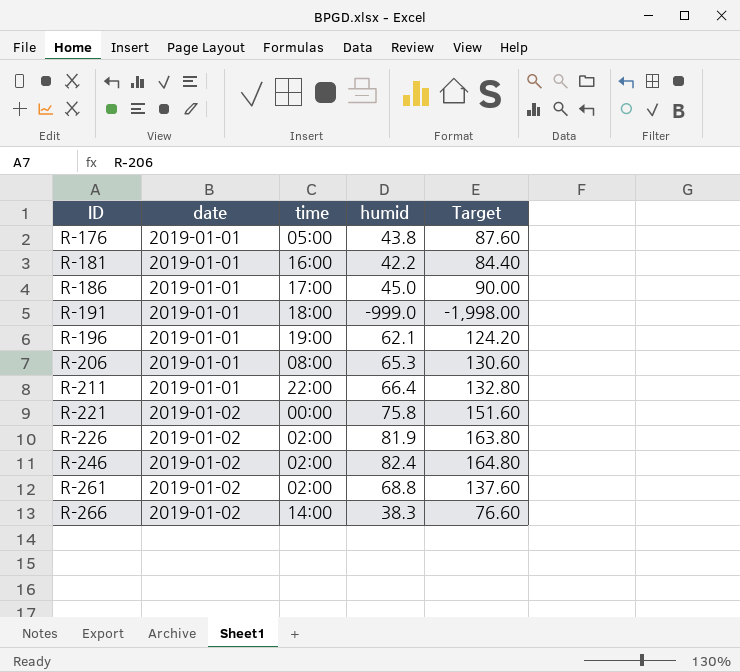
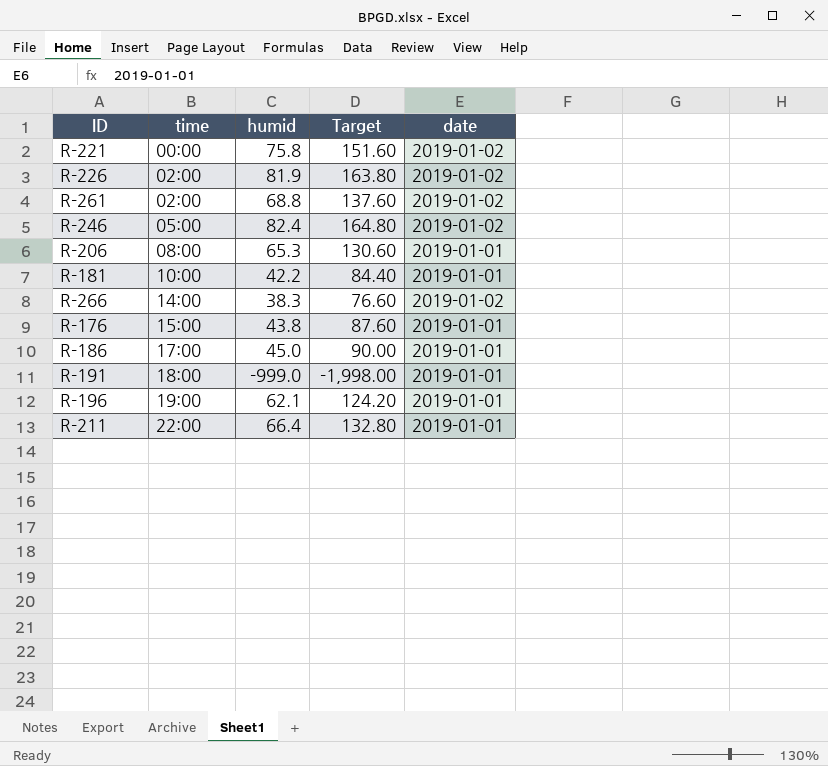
row order: ID ascending -> time ascending
column date | position: 2 -> 5
R-246 | time: 02:00 -> 05:00
R-181 | time: 16:00 -> 10:00
R-176 | time: 05:00 -> 15:00

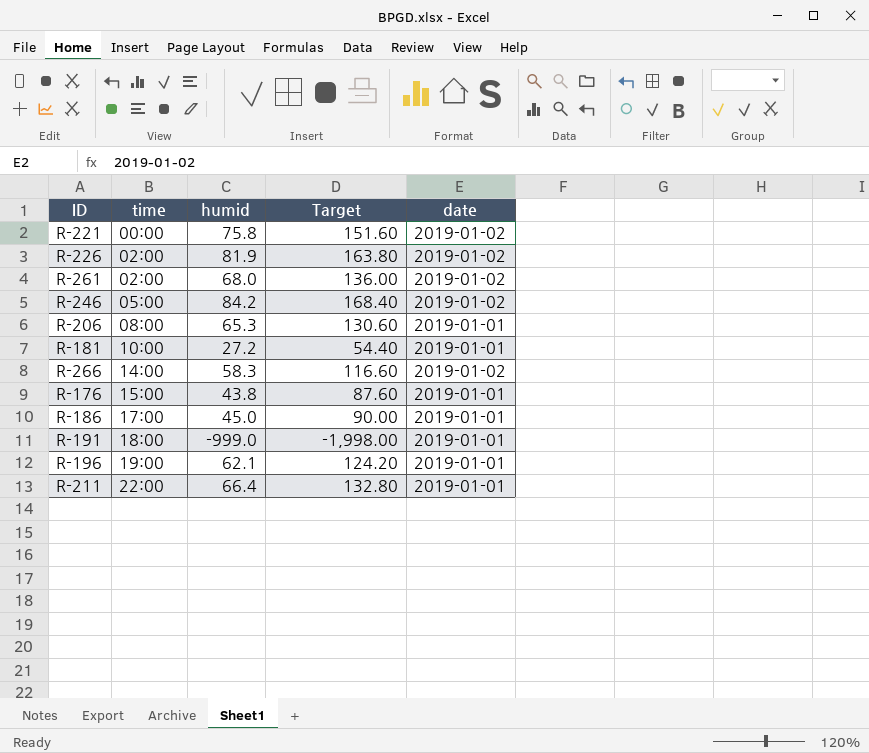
R-261 | humid: 68.8 -> 68.0
R-261 | Target: 137.60 -> 136.00
R-246 | humid: 82.4 -> 84.2
R-246 | Target: 164.80 -> 168.40
R-181 | humid: 42.2 -> 27.2
R-181 | Target: 84.40 -> 54.40
R-266 | humid: 38.3 -> 58.3
R-266 | Target: 76.60 -> 116.60

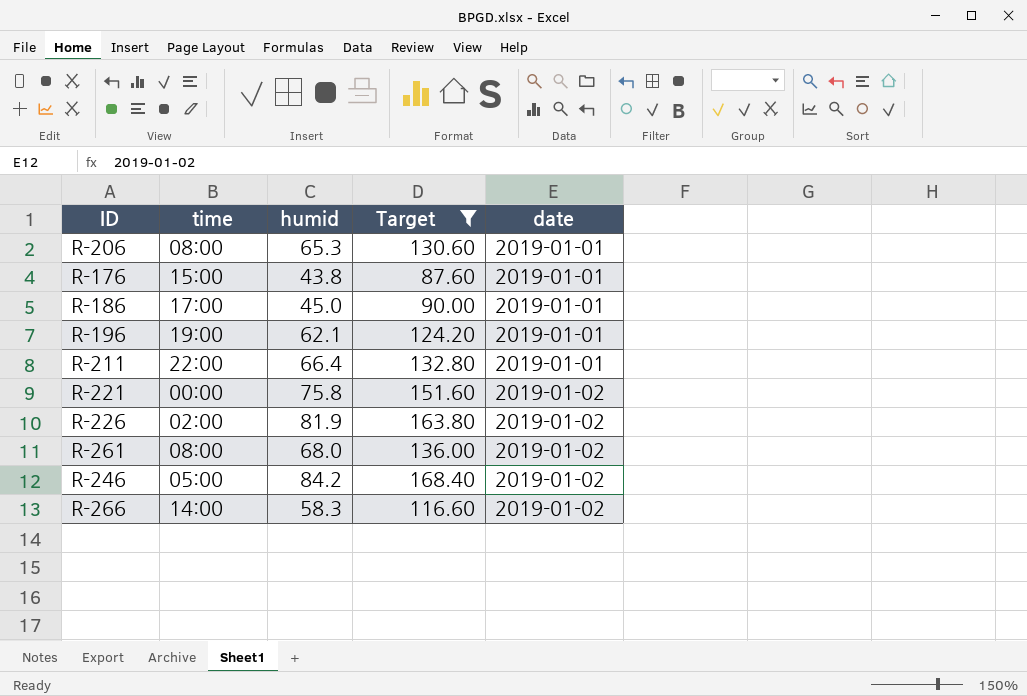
filter: none -> Target >= 87.60
row order: time ascending -> date ascending
R-261 | time: 02:00 -> 08:00

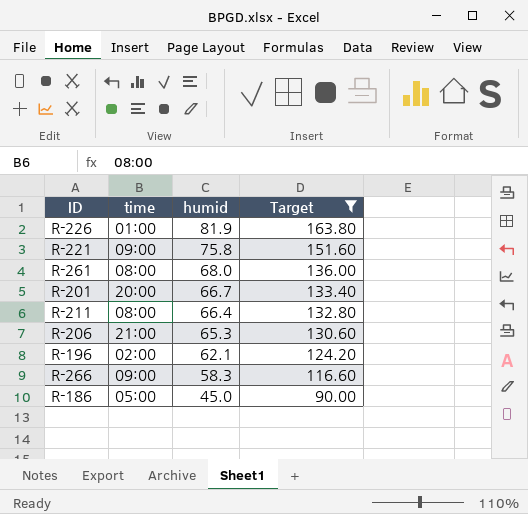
row order: date ascending -> humid descending
column date | position: 5 -> none
row R-176: 15:00 | 43.8 | 87.60 | 2019-01-01 -> none
row R-246: 05:00 | 84.2 | 168.40 | 2019-01-02 -> none
R-226 | time: 02:00 -> 01:00
R-221 | time: 00:00 -> 09:00
row R-201: none -> 20:00 | 66.7 | 133.40
R-211 | time: 22:00 -> 08:00
R-206 | time: 08:00 -> 21:00
R-196 | time: 19:00 -> 02:00
R-266 | time: 14:00 -> 09:00
R-186 | time: 17:00 -> 05:00

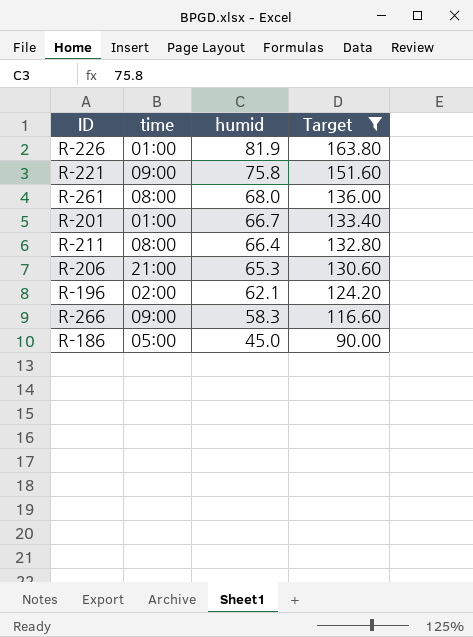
R-201 | time: 20:00 -> 01:00

